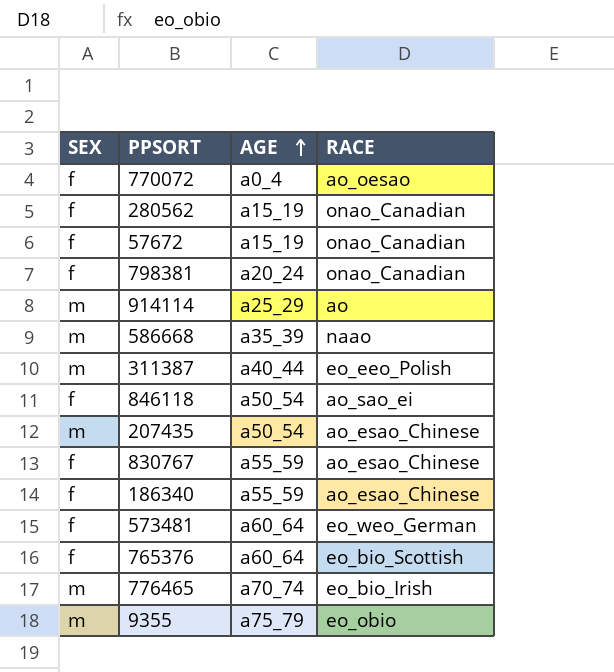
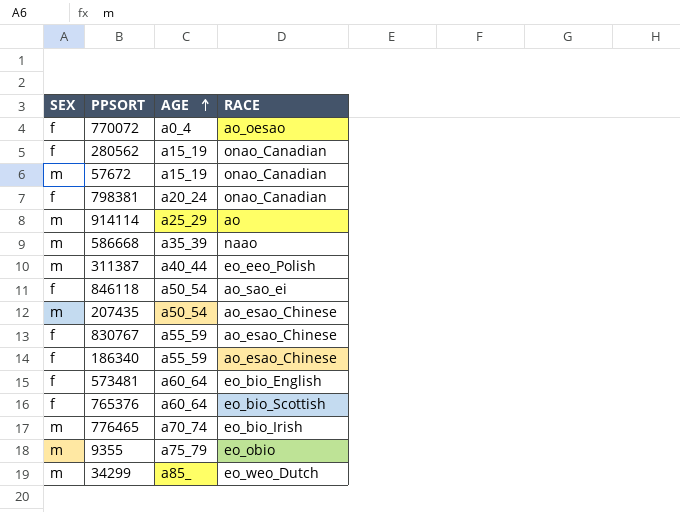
57672 | SEX: f -> m
573481 | RACE: eo_weo_German -> eo_bio_English
row 34299: none -> m | a85_ | eo_weo_Dutch

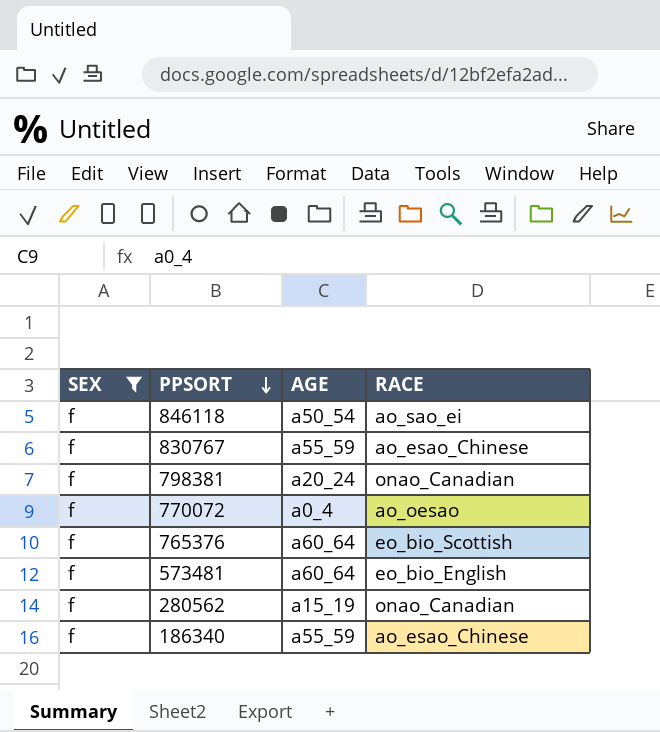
filter: none -> SEX = f
row order: AGE ascending -> PPSORT descending

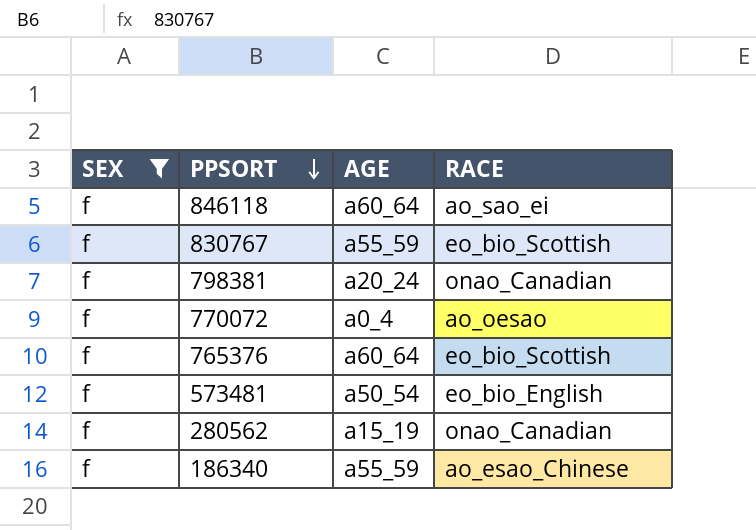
846118 | AGE: a50_54 -> a60_64
830767 | RACE: ao_esao_Chinese -> eo_bio_Scottish
573481 | AGE: a60_64 -> a50_54

